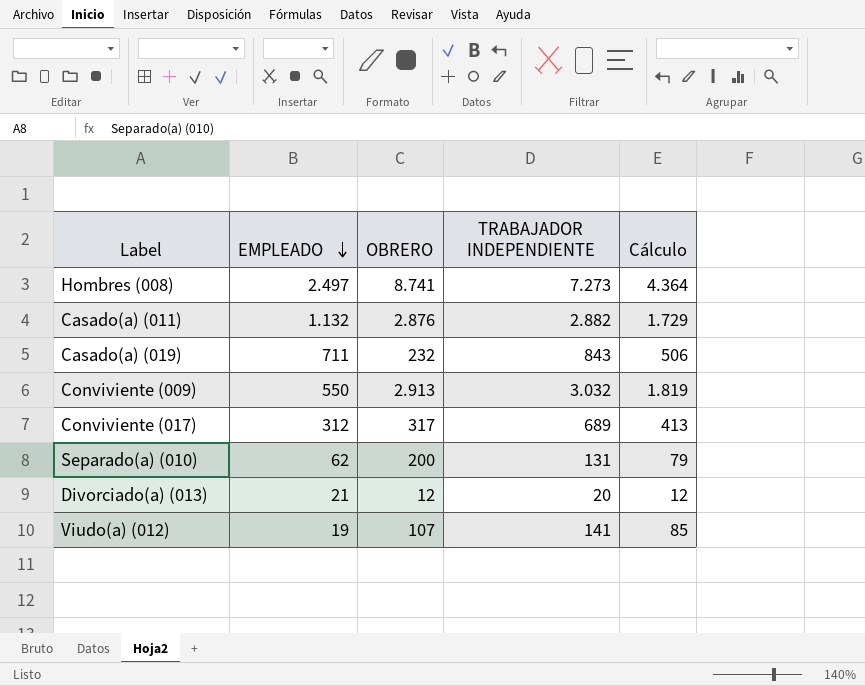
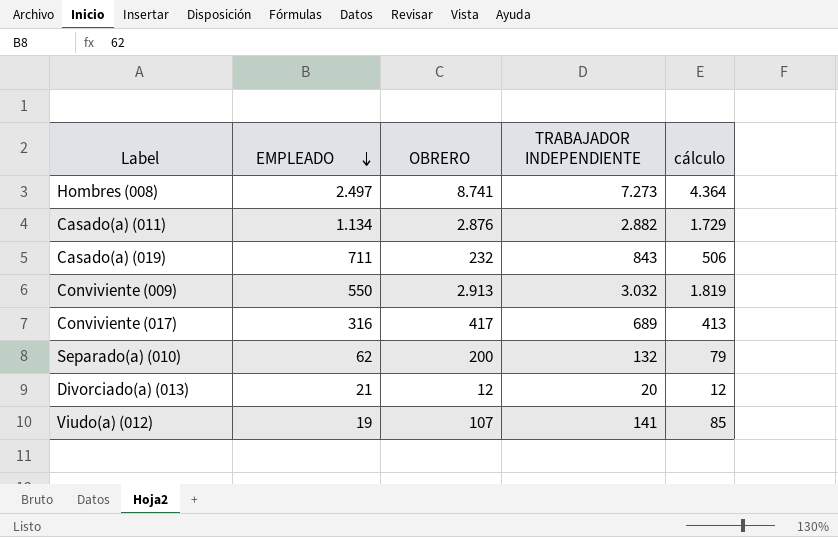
column name: Cálculo -> cálculo
Casado(a) (011) | EMPLEADO: 1.132 -> 1.134
Conviviente (017) | EMPLEADO: 312 -> 316
Conviviente (017) | OBRERO: 317 -> 417
Separado(a) (010) | TRABAJADOR INDEPENDIENTE: 131 -> 132

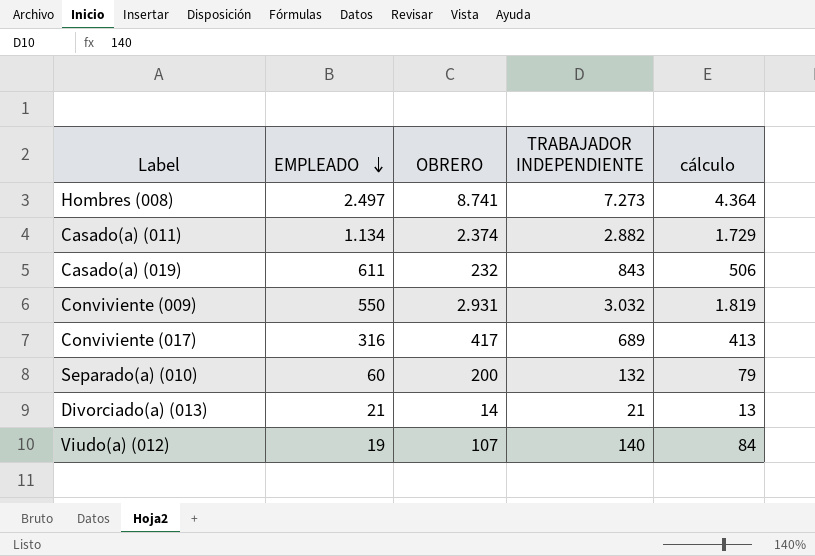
Casado(a) (011) | OBRERO: 2.876 -> 2.374
Casado(a) (019) | EMPLEADO: 711 -> 611
Conviviente (009) | OBRERO: 2.913 -> 2.931
Separado(a) (010) | EMPLEADO: 62 -> 60
Divorciado(a) (013) | OBRERO: 12 -> 14
Divorciado(a) (013) | TRABAJADOR INDEPENDIENTE: 20 -> 21
Divorciado(a) (013) | cálculo: 12 -> 13
Viudo(a) (012) | TRABAJADOR INDEPENDIENTE: 141 -> 140
Viudo(a) (012) | cálculo: 85 -> 84

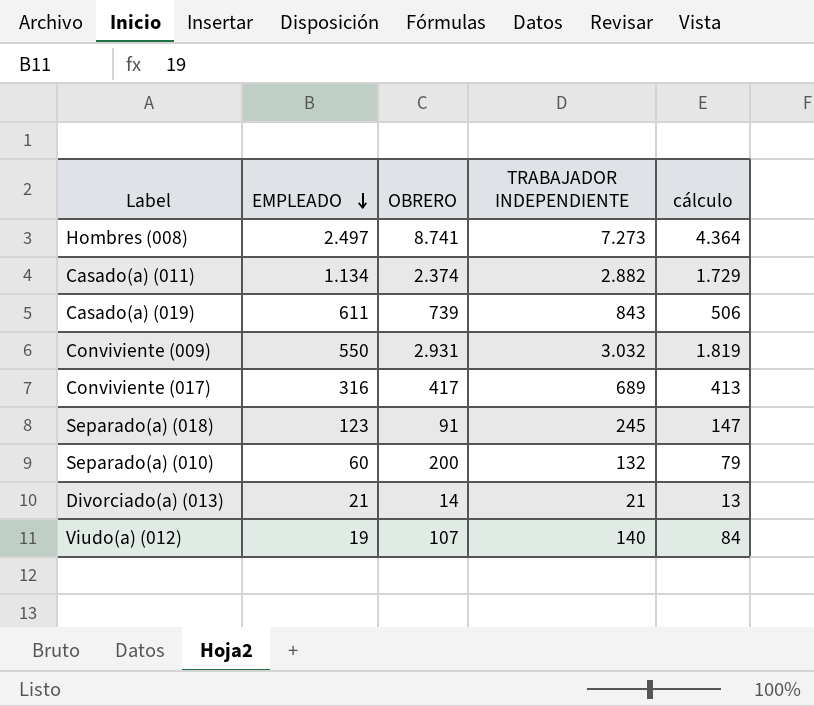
Casado(a) (019) | OBRERO: 232 -> 739
row Separado(a) (018): none -> 123 | 91 | 245 | 147

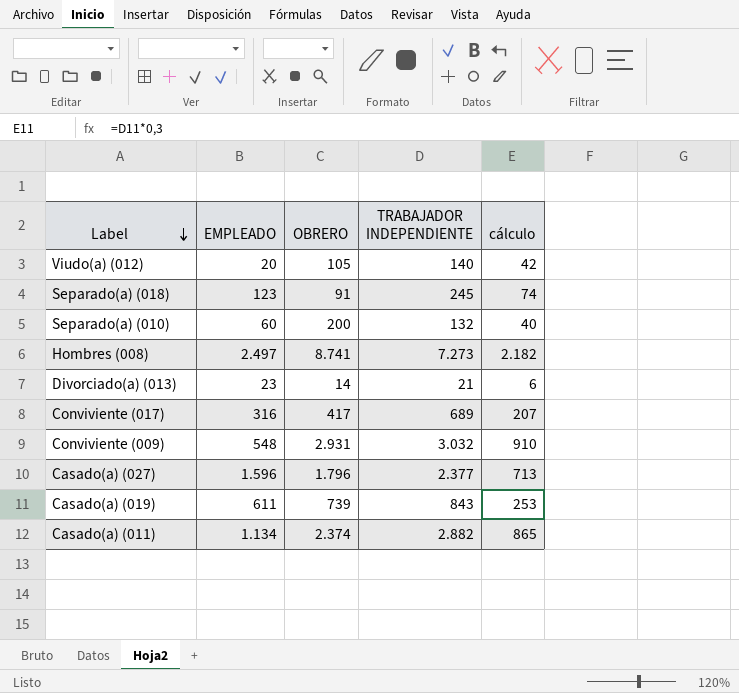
row order: EMPLEADO descending -> Label descending
column cálculo | formula: [TRABAJADOR INDEPENDIENTE] * 0,6 -> [TRABAJADOR INDEPENDIENTE] * 0,3
Viudo(a) (012) | EMPLEADO: 19 -> 20
Viudo(a) (012) | OBRERO: 107 -> 105
Divorciado(a) (013) | EMPLEADO: 21 -> 23
Conviviente (009) | EMPLEADO: 550 -> 548
row Casado(a) (027): none -> 1.596 | 1.796 | 2.377 | 713

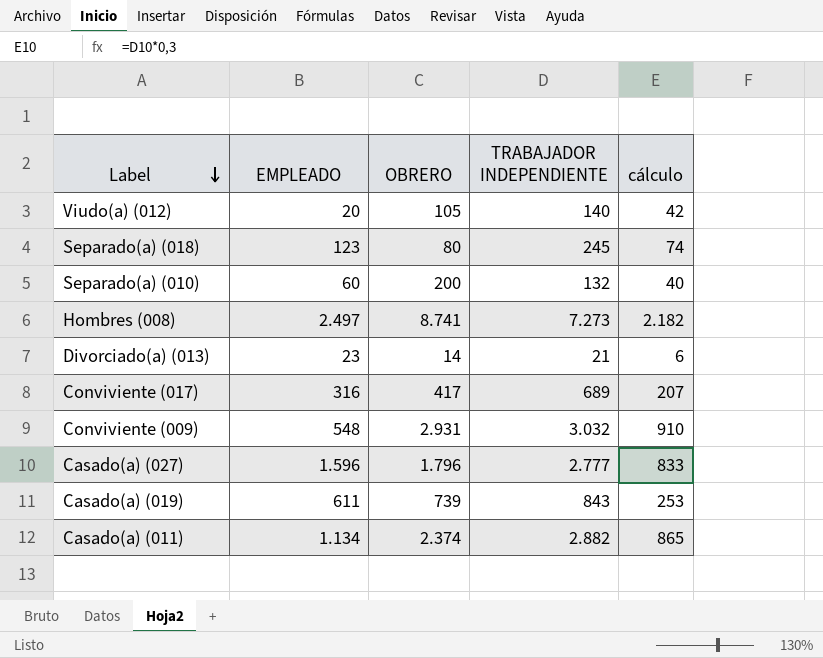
Separado(a) (018) | OBRERO: 91 -> 80
Casado(a) (027) | TRABAJADOR INDEPENDIENTE: 2.377 -> 2.777
Casado(a) (027) | cálculo: 713 -> 833

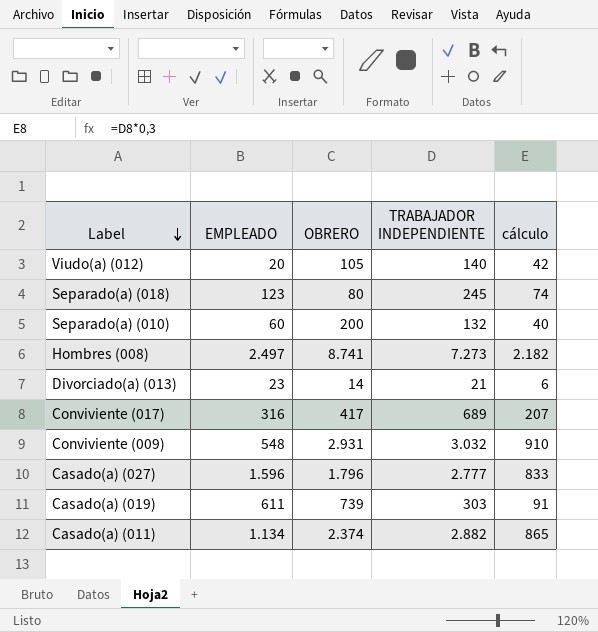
Casado(a) (019) | TRABAJADOR INDEPENDIENTE: 843 -> 303
Casado(a) (019) | cálculo: 253 -> 91

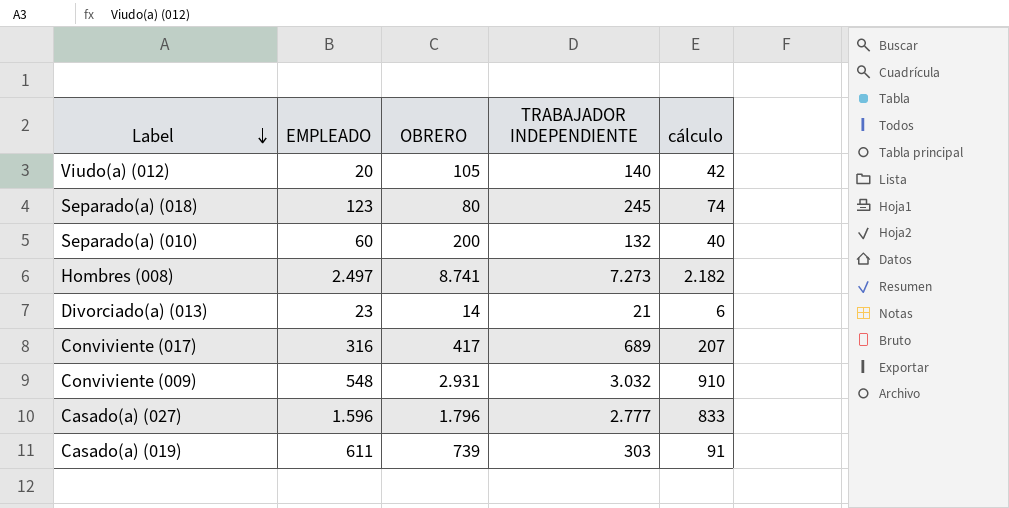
row Casado(a) (011): 1.134 | 2.374 | 2.882 | 865 -> none

